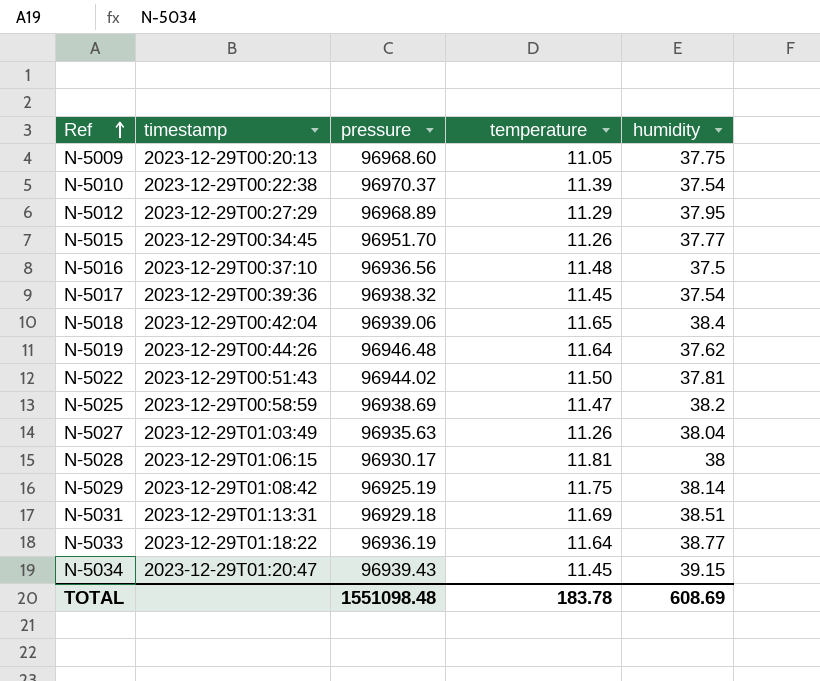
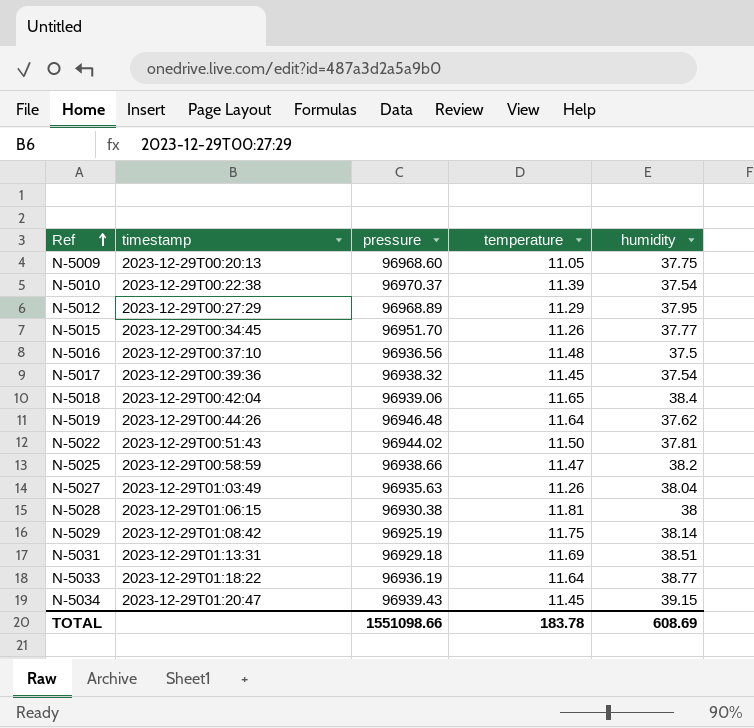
N-5025 | pressure: 96938.69 -> 96938.66
N-5028 | pressure: 96930.17 -> 96930.38
TOTAL | pressure: 1551098.48 -> 1551098.66

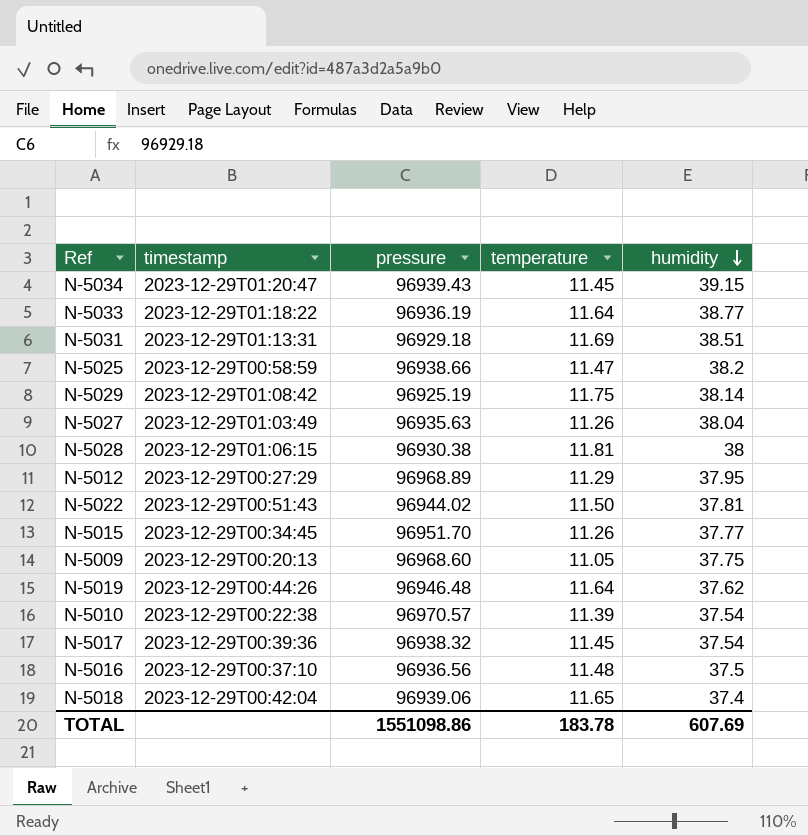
row order: Ref ascending -> humidity descending
N-5010 | pressure: 96970.37 -> 96970.57
N-5018 | humidity: 38.4 -> 37.4
TOTAL | pressure: 1551098.66 -> 1551098.86
TOTAL | humidity: 608.69 -> 607.69

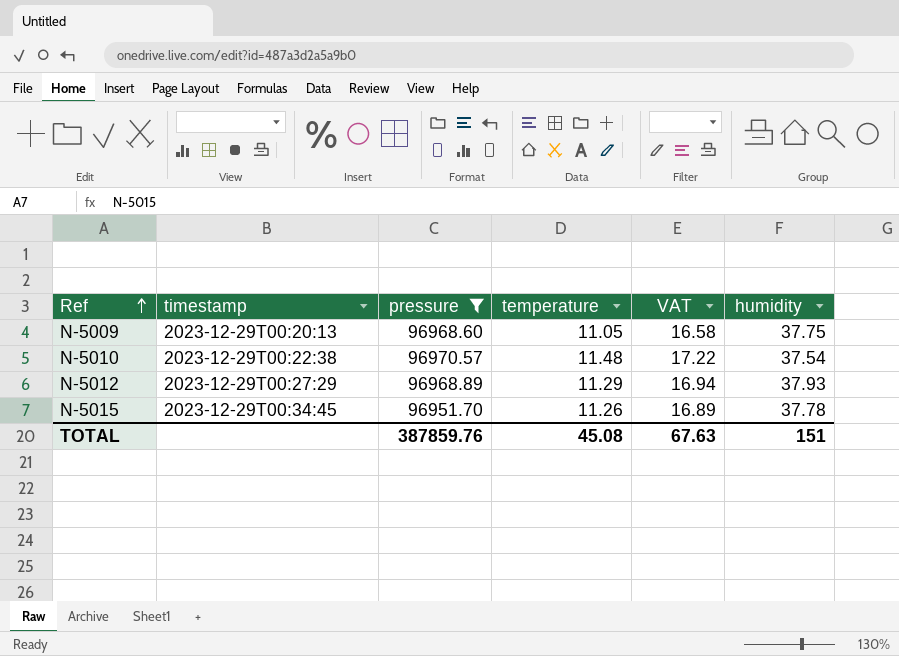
filter: none -> pressure >= 96951.70
row order: humidity descending -> Ref ascending
column VAT | formula: none -> [temperature] * 1.5
N-5010 | temperature: 11.39 -> 11.48
N-5012 | humidity: 37.95 -> 37.93
N-5015 | humidity: 37.77 -> 37.78
TOTAL | pressure: 1551098.86 -> 387859.76
TOTAL | temperature: 183.78 -> 45.08
TOTAL | humidity: 607.69 -> 151

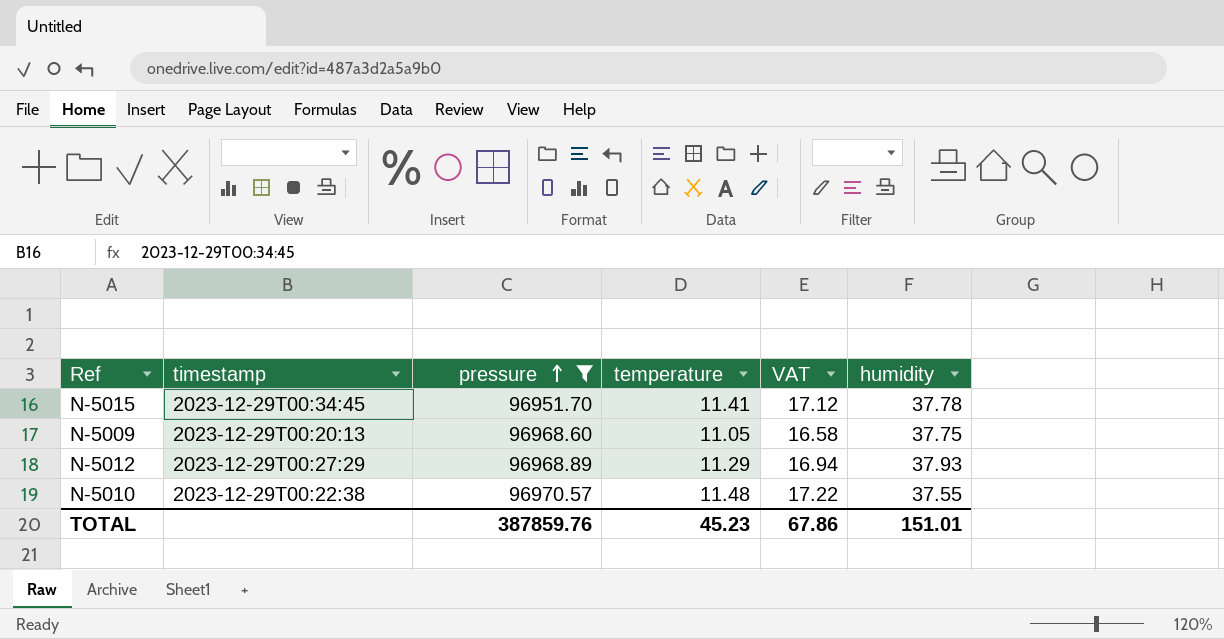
row order: Ref ascending -> pressure ascending
N-5015 | temperature: 11.26 -> 11.41
N-5015 | VAT: 16.89 -> 17.12
N-5010 | humidity: 37.54 -> 37.55
TOTAL | temperature: 45.08 -> 45.23
TOTAL | VAT: 67.63 -> 67.86
TOTAL | humidity: 151 -> 151.01

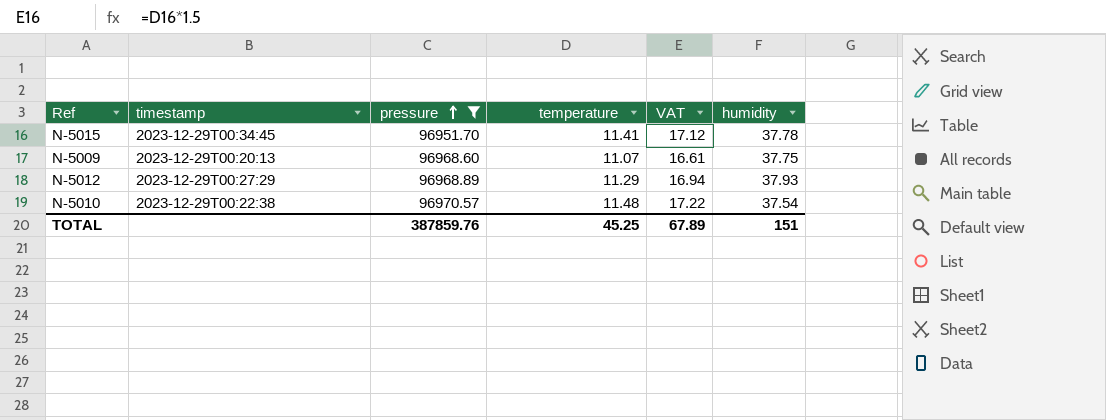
N-5009 | temperature: 11.05 -> 11.07
N-5009 | VAT: 16.58 -> 16.61
N-5010 | humidity: 37.55 -> 37.54
TOTAL | temperature: 45.23 -> 45.25
TOTAL | VAT: 67.86 -> 67.89
TOTAL | humidity: 151.01 -> 151

